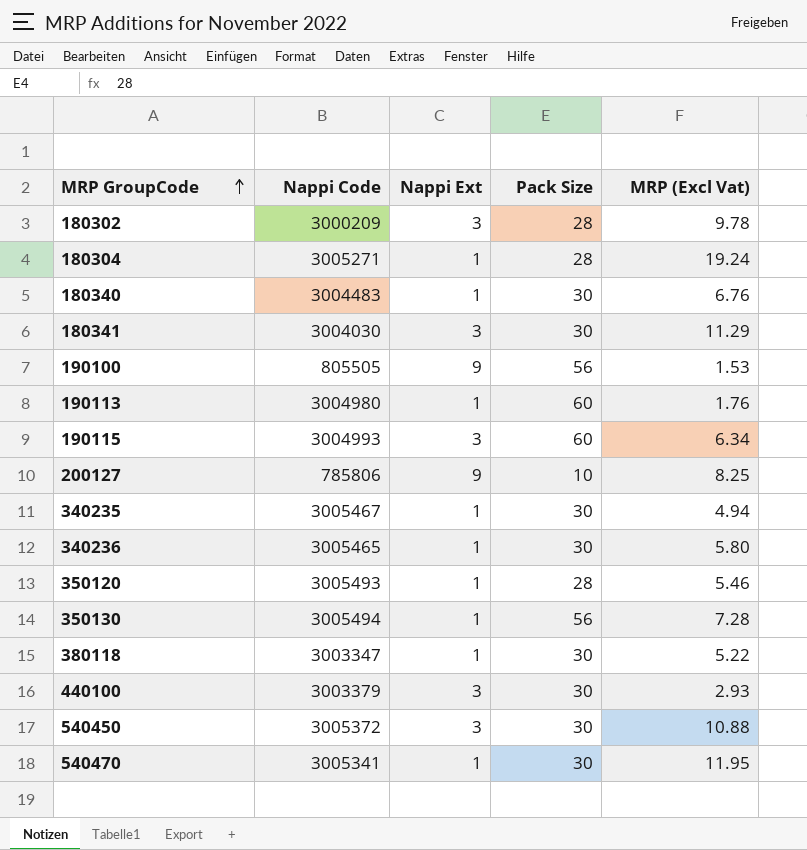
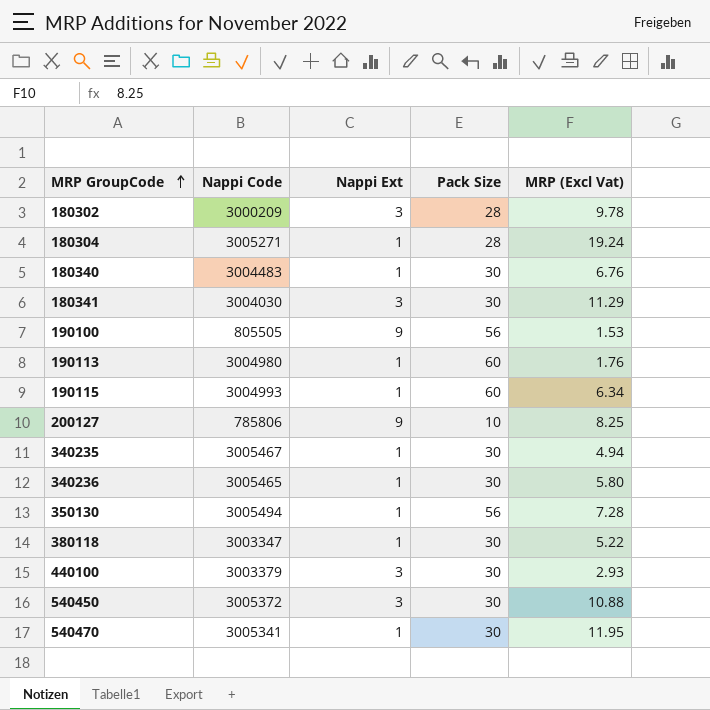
row 350120: 3005493 | 1 | 28 | 5.46 -> none
190115 | Nappi Ext: 3 -> 1

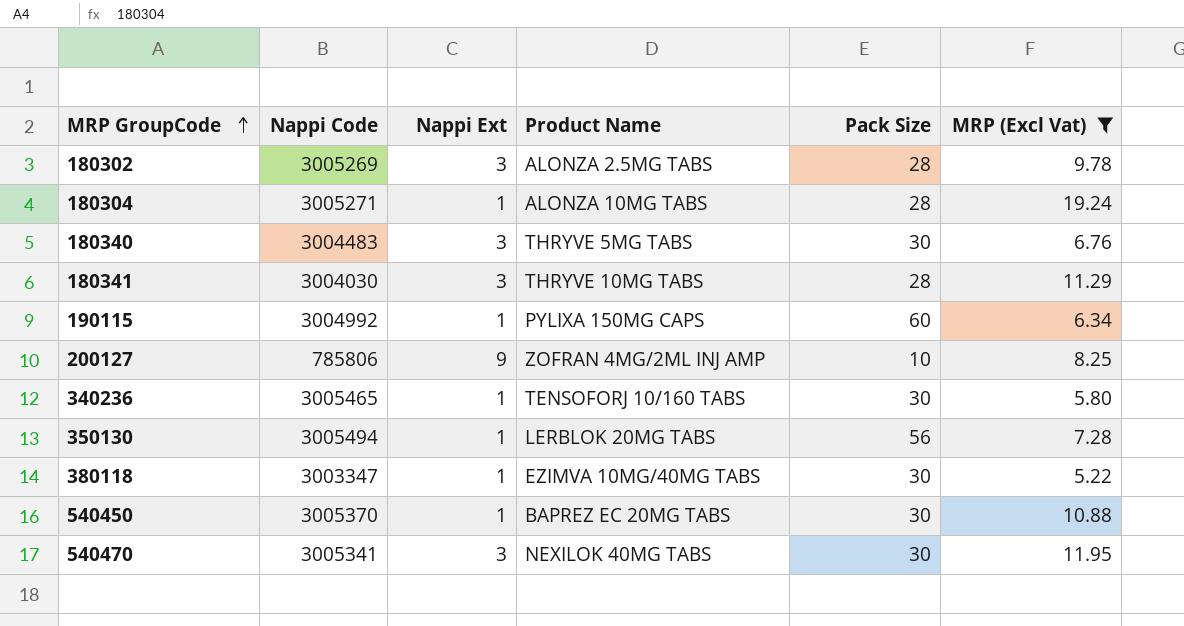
filter: none -> MRP (Excl Vat) >= 5.22
column Product Name | position: none -> 4
180302 | Nappi Code: 3000209 -> 3005269
180340 | Nappi Ext: 1 -> 3
180341 | Pack Size: 30 -> 28
190115 | Nappi Code: 3004993 -> 3004992
540450 | Nappi Code: 3005372 -> 3005370
540450 | Nappi Ext: 3 -> 1
540470 | Nappi Ext: 1 -> 3

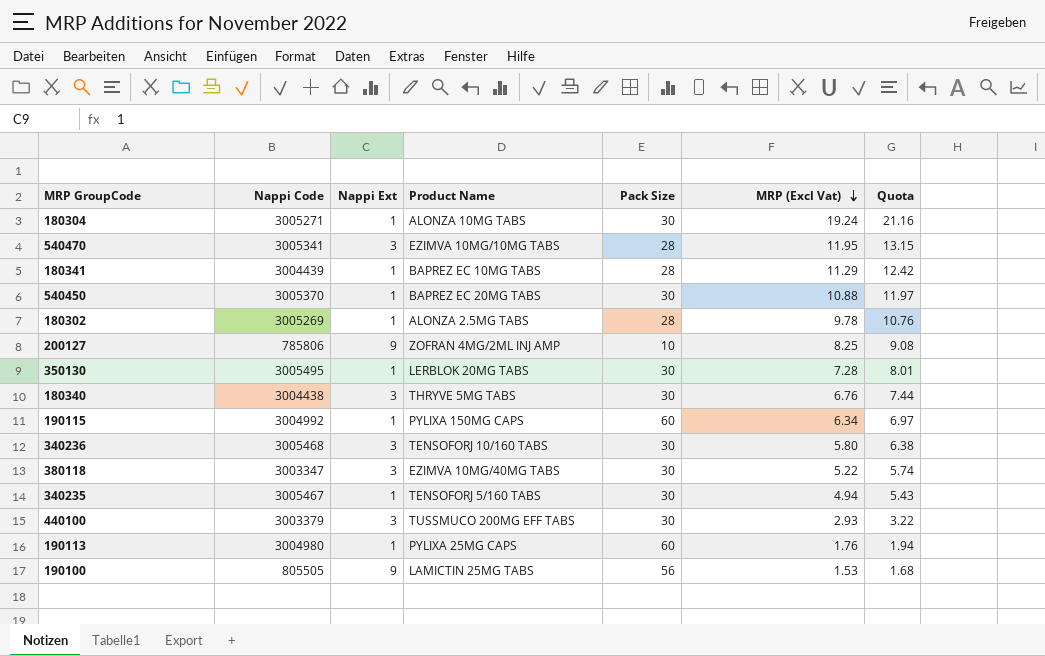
filter: MRP (Excl Vat) >= 5.22 -> none
row order: MRP GroupCode ascending -> MRP (Excl Vat) descending
column Quota | formula: none -> [MRP (Excl Vat)] * 1.1
180304 | Pack Size: 28 -> 30
540470 | Product Name: NEXILOK 40MG TABS -> EZIMVA 10MG/10MG TABS
540470 | Pack Size: 30 -> 28
180341 | Nappi Code: 3004030 -> 3004439
180341 | Nappi Ext: 3 -> 1
180341 | Product Name: THRYVE 10MG TABS -> BAPREZ EC 10MG TABS
180302 | Nappi Ext: 3 -> 1
350130 | Nappi Code: 3005494 -> 3005495
350130 | Pack Size: 56 -> 30
180340 | Nappi Code: 3004483 -> 3004438
340236 | Nappi Code: 3005465 -> 3005468
340236 | Nappi Ext: 1 -> 3
380118 | Nappi Ext: 1 -> 3

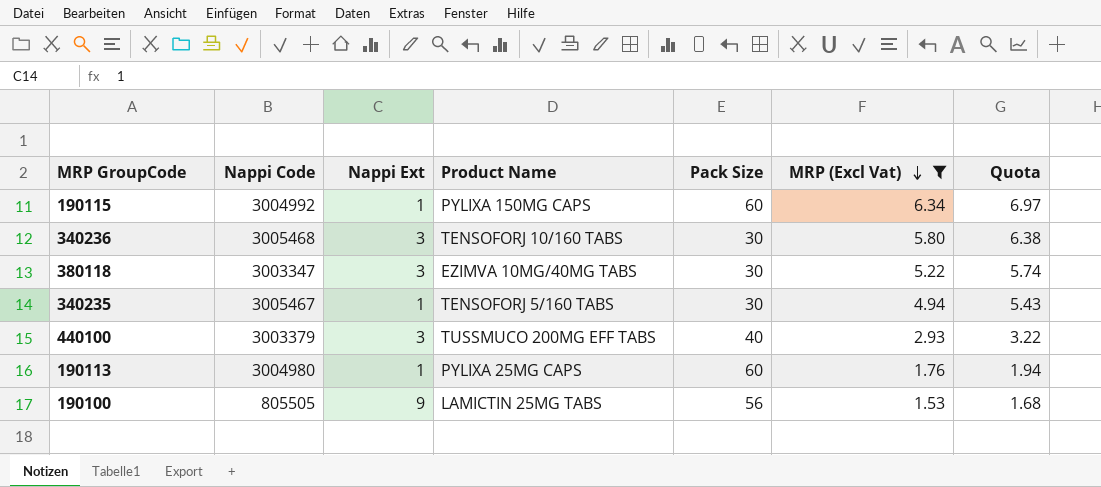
filter: none -> MRP (Excl Vat) <= 6.34
440100 | Pack Size: 30 -> 40

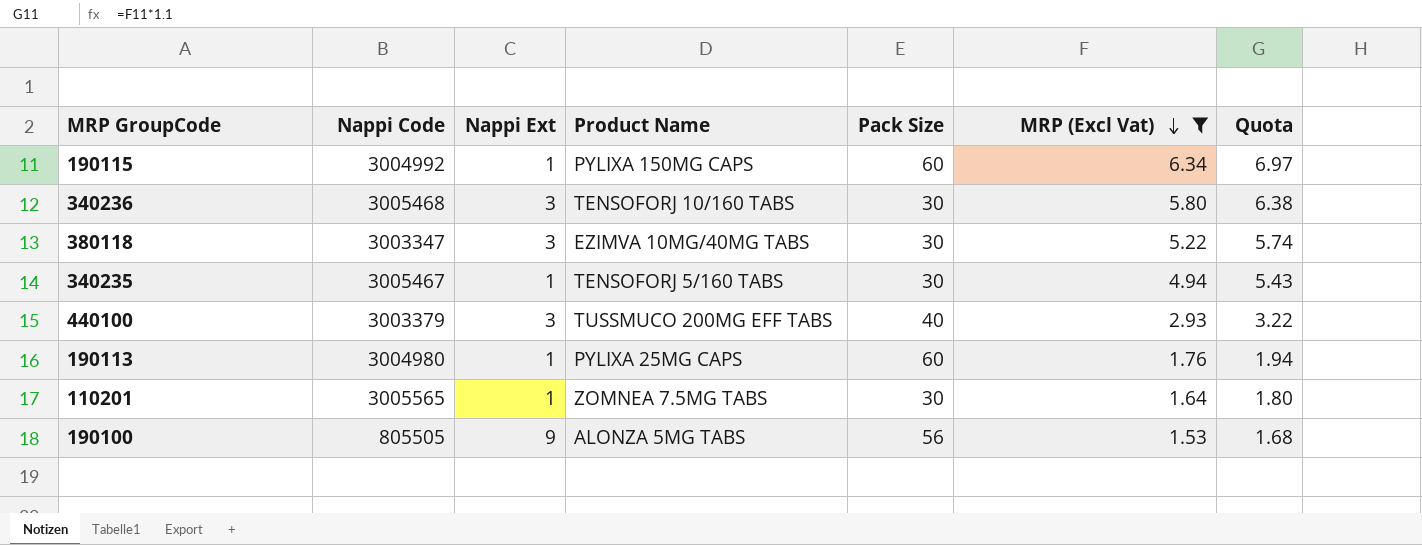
row 110201: none -> 3005565 | 1 | ZOMNEA 7.5MG TABS | 30 | 1.64 | 1.80
190100 | Product Name: LAMICTIN 25MG TABS -> ALONZA 5MG TABS

